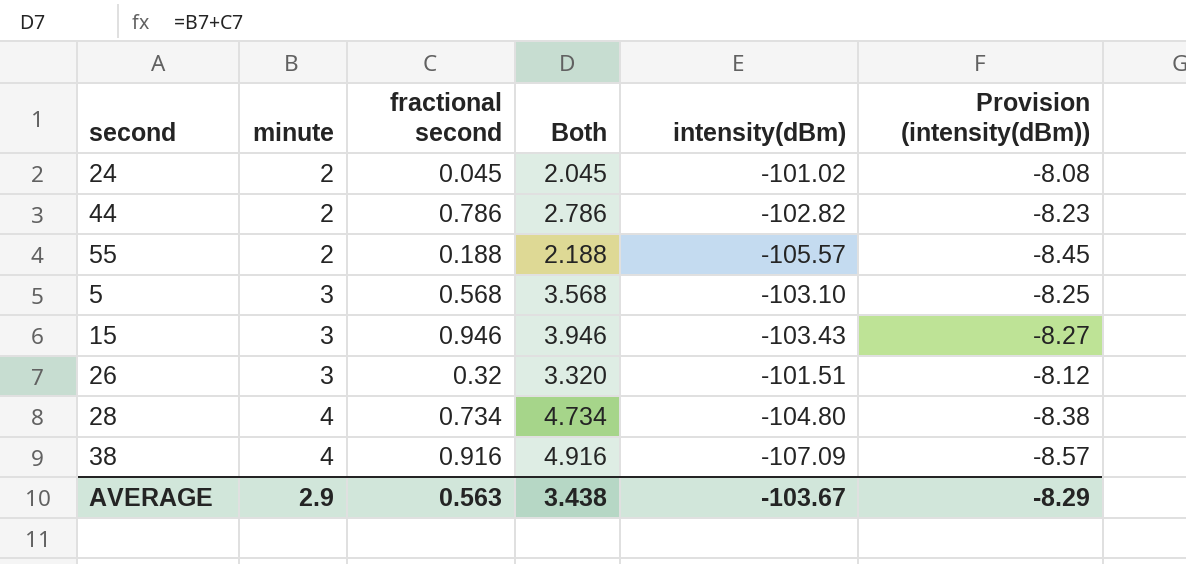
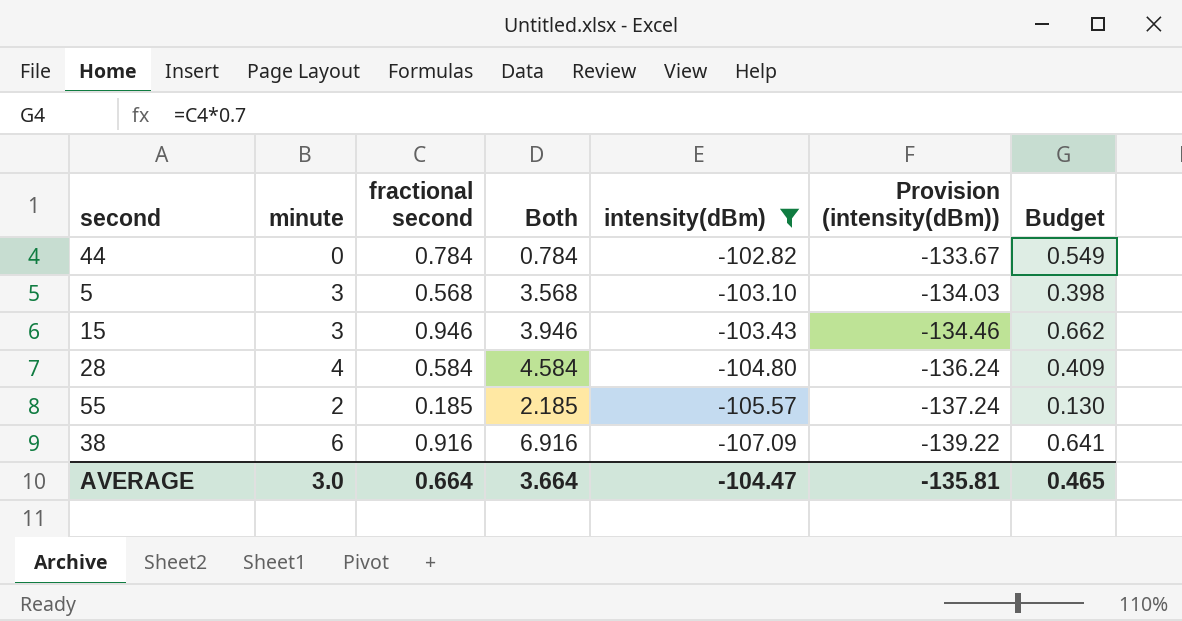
filter: none -> intensity(dBm) <= -102.82
row order: minute ascending -> intensity(dBm) descending
column Provision (intensity(dBm)) | formula: [intensity(dBm)] * 0.08 -> [intensity(dBm)] * 1.3
column Budget | formula: none -> [fractional second] * 0.7
44 | minute: 2 -> 0
44 | fractional second: 0.786 -> 0.784
44 | Both: 2.786 -> 0.784
28 | fractional second: 0.734 -> 0.584
28 | Both: 4.734 -> 4.584
55 | fractional second: 0.188 -> 0.185
55 | Both: 2.188 -> 2.185
38 | minute: 4 -> 6
38 | Both: 4.916 -> 6.916
AVERAGE | minute: 2.9 -> 3.0
AVERAGE | fractional second: 0.563 -> 0.664
AVERAGE | Both: 3.438 -> 3.664
AVERAGE | intensity(dBm): -103.67 -> -104.47
AVERAGE | Provision (intensity(dBm)): -8.29 -> -135.81

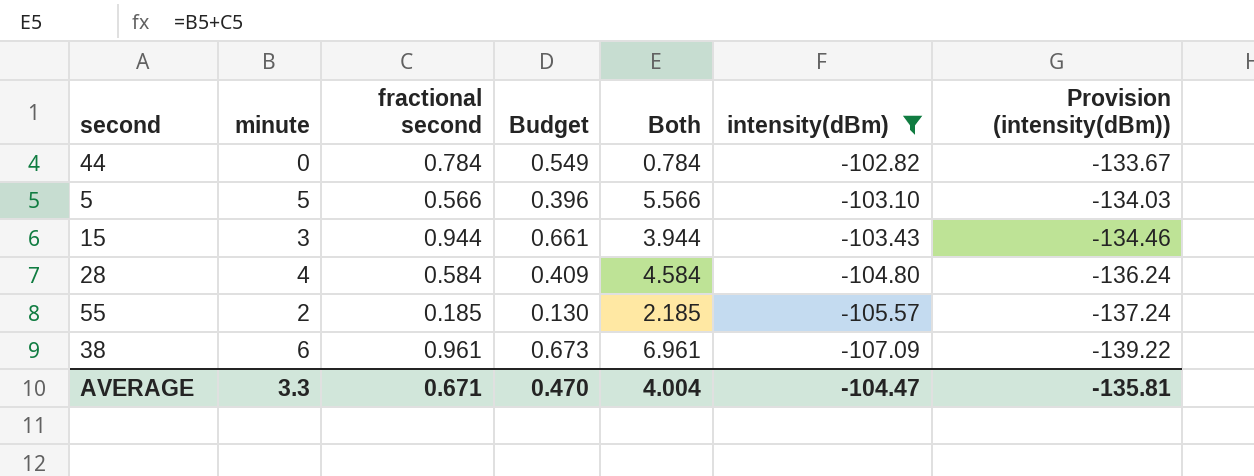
column Budget | position: 7 -> 4
5 | minute: 3 -> 5
5 | fractional second: 0.568 -> 0.566
5 | Budget: 0.398 -> 0.396
5 | Both: 3.568 -> 5.566
15 | fractional second: 0.946 -> 0.944
15 | Budget: 0.662 -> 0.661
15 | Both: 3.946 -> 3.944
38 | fractional second: 0.916 -> 0.961
38 | Budget: 0.641 -> 0.673
38 | Both: 6.916 -> 6.961
AVERAGE | minute: 3.0 -> 3.3
AVERAGE | fractional second: 0.664 -> 0.671
AVERAGE | Budget: 0.465 -> 0.470
AVERAGE | Both: 3.664 -> 4.004

